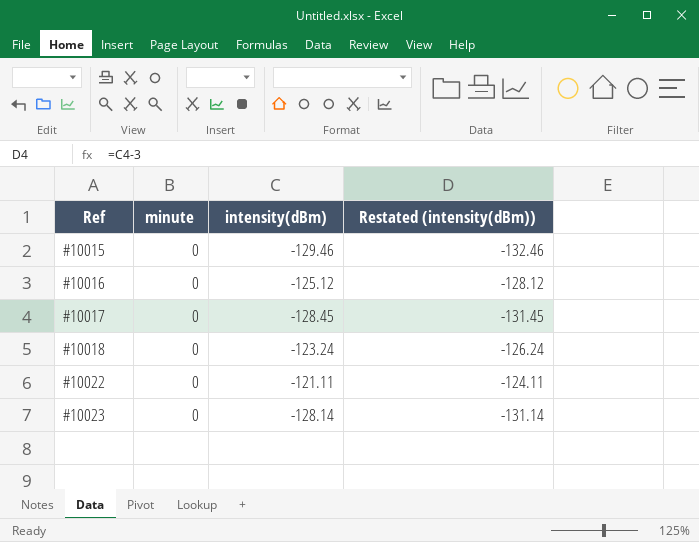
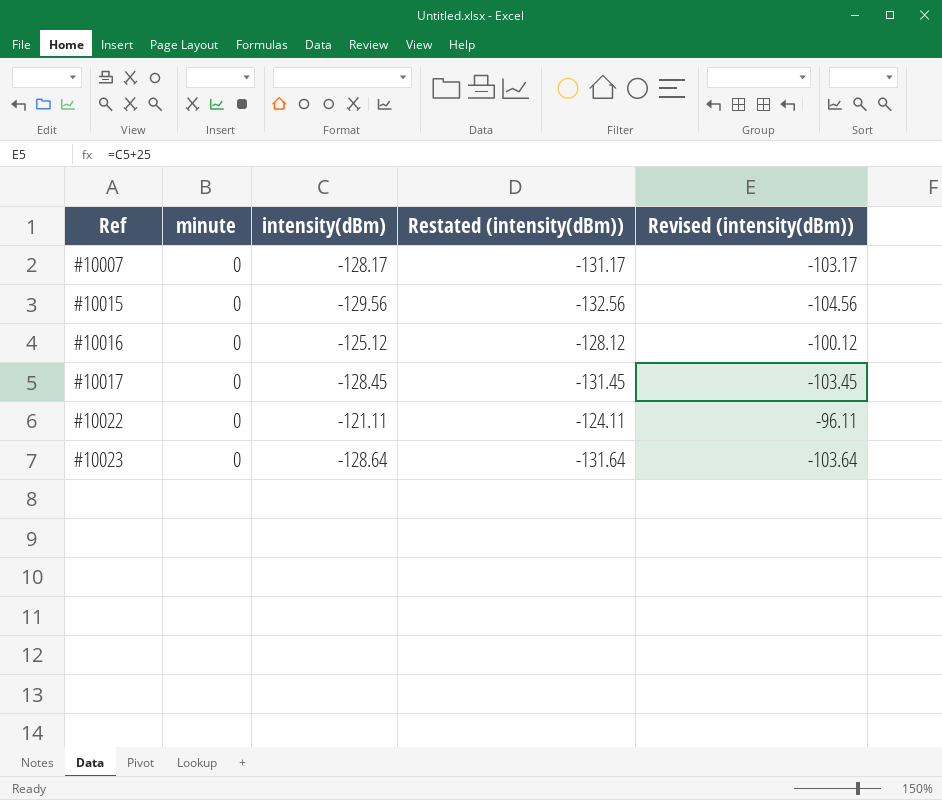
column Revised (intensity(dBm)) | formula: none -> [intensity(dBm)] + 25
row #10018: 0 | -123.24 | -126.24 -> none
row #10007: none -> 0 | -128.17 | -131.17 | -103.17
#10015 | intensity(dBm): -129.46 -> -129.56
#10015 | Restated (intensity(dBm)): -132.46 -> -132.56
#10023 | intensity(dBm): -128.14 -> -128.64
#10023 | Restated (intensity(dBm)): -131.14 -> -131.64

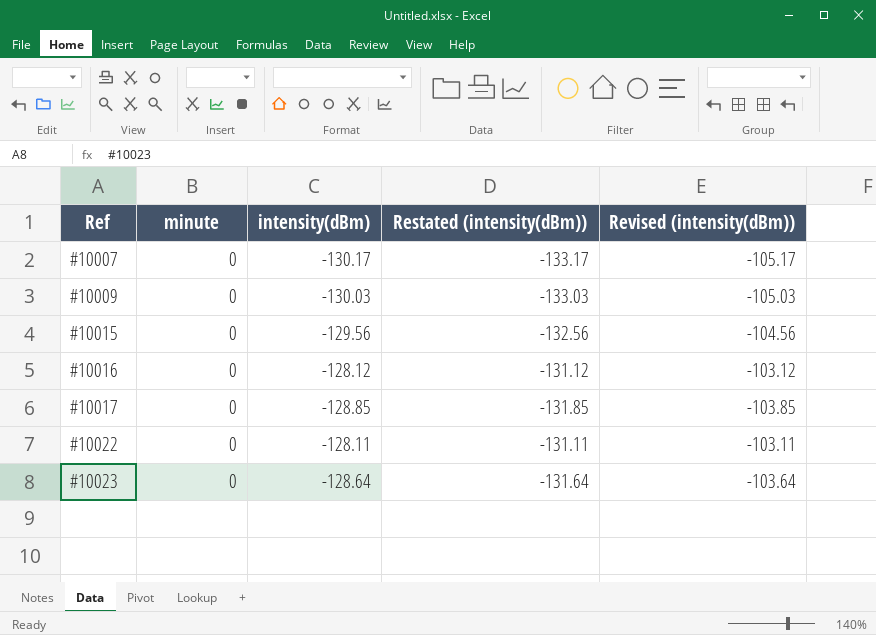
#10007 | intensity(dBm): -128.17 -> -130.17
#10007 | Restated (intensity(dBm)): -131.17 -> -133.17
#10007 | Revised (intensity(dBm)): -103.17 -> -105.17
row #10009: none -> 0 | -130.03 | -133.03 | -105.03
#10016 | intensity(dBm): -125.12 -> -128.12
#10016 | Restated (intensity(dBm)): -128.12 -> -131.12
#10016 | Revised (intensity(dBm)): -100.12 -> -103.12
#10017 | intensity(dBm): -128.45 -> -128.85
#10017 | Restated (intensity(dBm)): -131.45 -> -131.85
#10017 | Revised (intensity(dBm)): -103.45 -> -103.85
#10022 | intensity(dBm): -121.11 -> -128.11
#10022 | Restated (intensity(dBm)): -124.11 -> -131.11
#10022 | Revised (intensity(dBm)): -96.11 -> -103.11

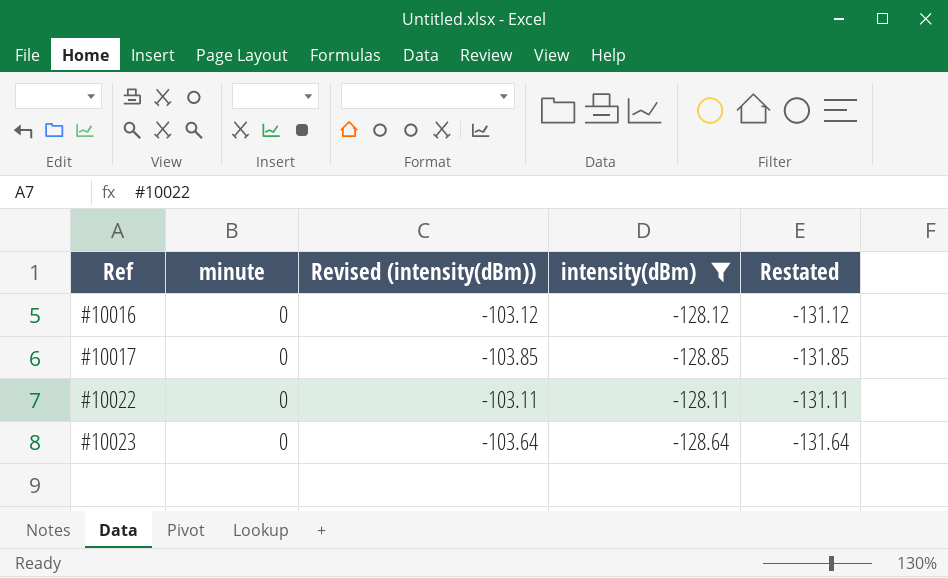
filter: none -> intensity(dBm) >= -128.85
column Revised (intensity(dBm)) | position: 5 -> 3
column name: Restated (intensity(dBm)) -> Restated

